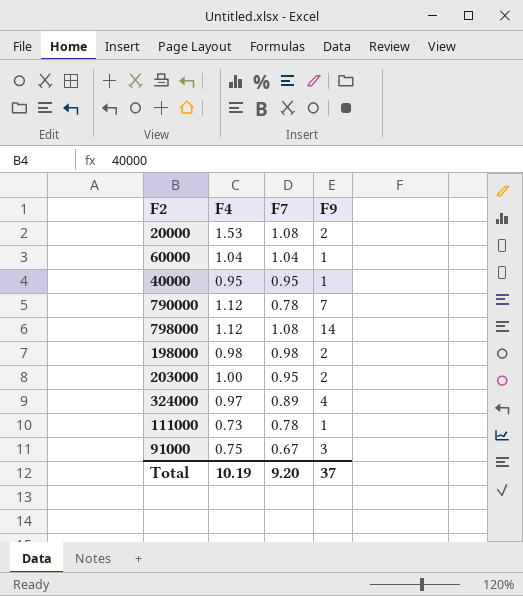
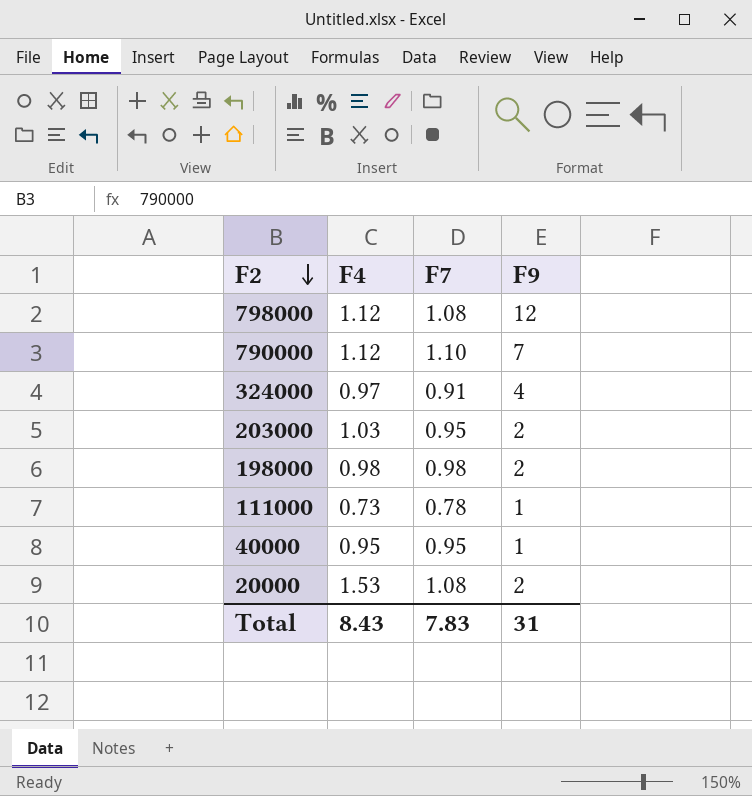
row order: none -> F2 descending
row 60000: 1.04 | 1.04 | 1 -> none
row 91000: 0.75 | 0.67 | 3 -> none
798000 | F9: 14 -> 12
790000 | F7: 0.78 -> 1.10
324000 | F7: 0.89 -> 0.91
203000 | F4: 1.00 -> 1.03
Total | F4: 10.19 -> 8.43
Total | F7: 9.20 -> 7.83
Total | F9: 37 -> 31

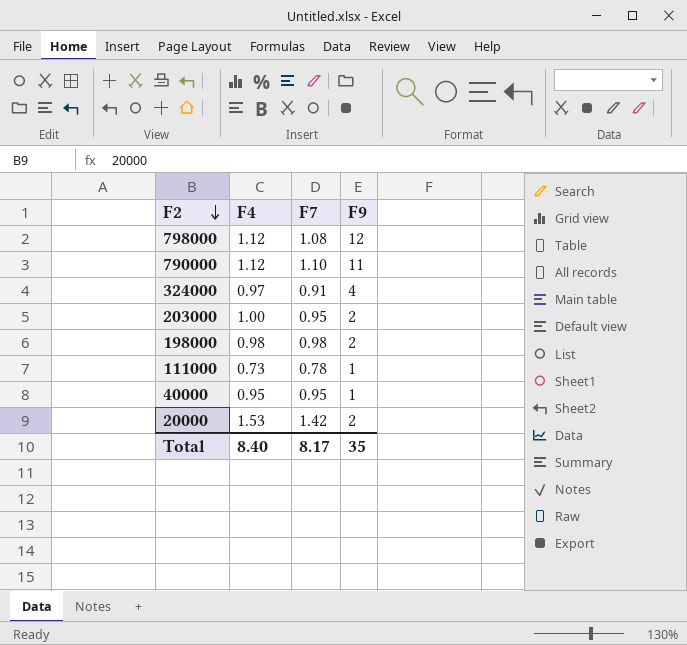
790000 | F9: 7 -> 11
203000 | F4: 1.03 -> 1.00
20000 | F7: 1.08 -> 1.42
Total | F4: 8.43 -> 8.40
Total | F7: 7.83 -> 8.17
Total | F9: 31 -> 35

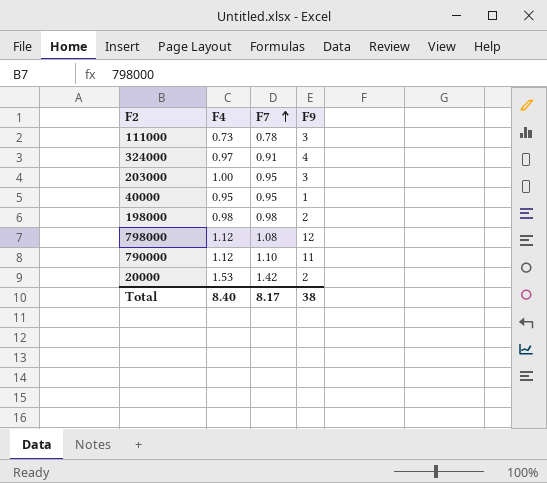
row order: F2 descending -> F7 ascending
111000 | F9: 1 -> 3
203000 | F9: 2 -> 3
Total | F9: 35 -> 38

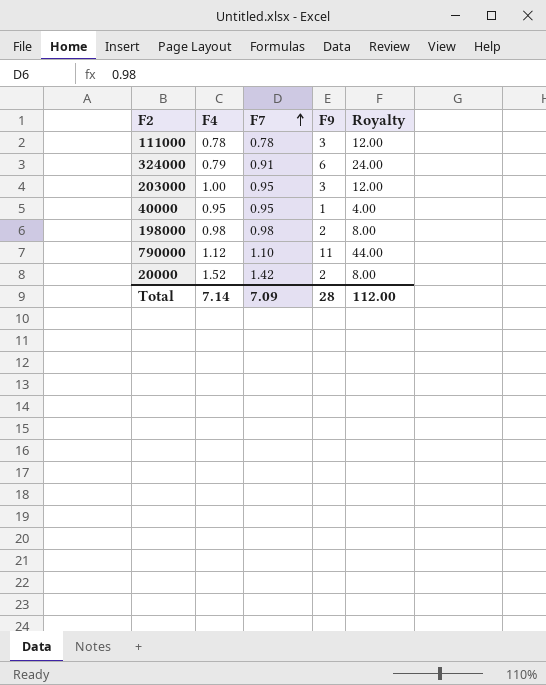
column Royalty | formula: none -> [F9] * 4
row 798000: 1.12 | 1.08 | 12 -> none
111000 | F4: 0.73 -> 0.78
324000 | F4: 0.97 -> 0.79
324000 | F9: 4 -> 6
20000 | F4: 1.53 -> 1.52
Total | F4: 8.40 -> 7.14
Total | F7: 8.17 -> 7.09
Total | F9: 38 -> 28

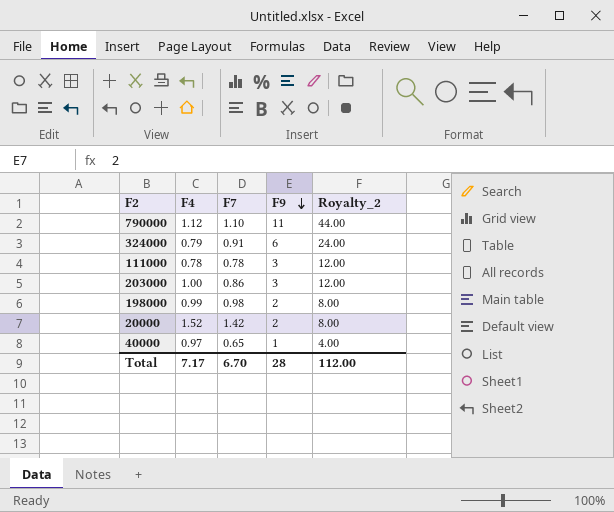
row order: F7 ascending -> F9 descending
column name: Royalty -> Royalty_2
203000 | F7: 0.95 -> 0.86
198000 | F4: 0.98 -> 0.99
40000 | F4: 0.95 -> 0.97
40000 | F7: 0.95 -> 0.65
Total | F4: 7.14 -> 7.17
Total | F7: 7.09 -> 6.70

